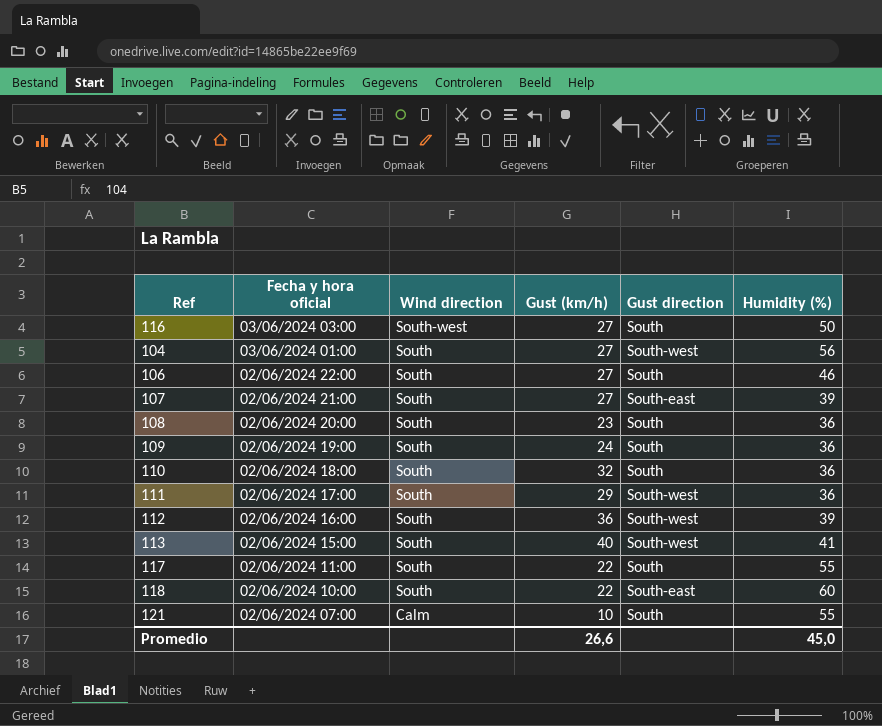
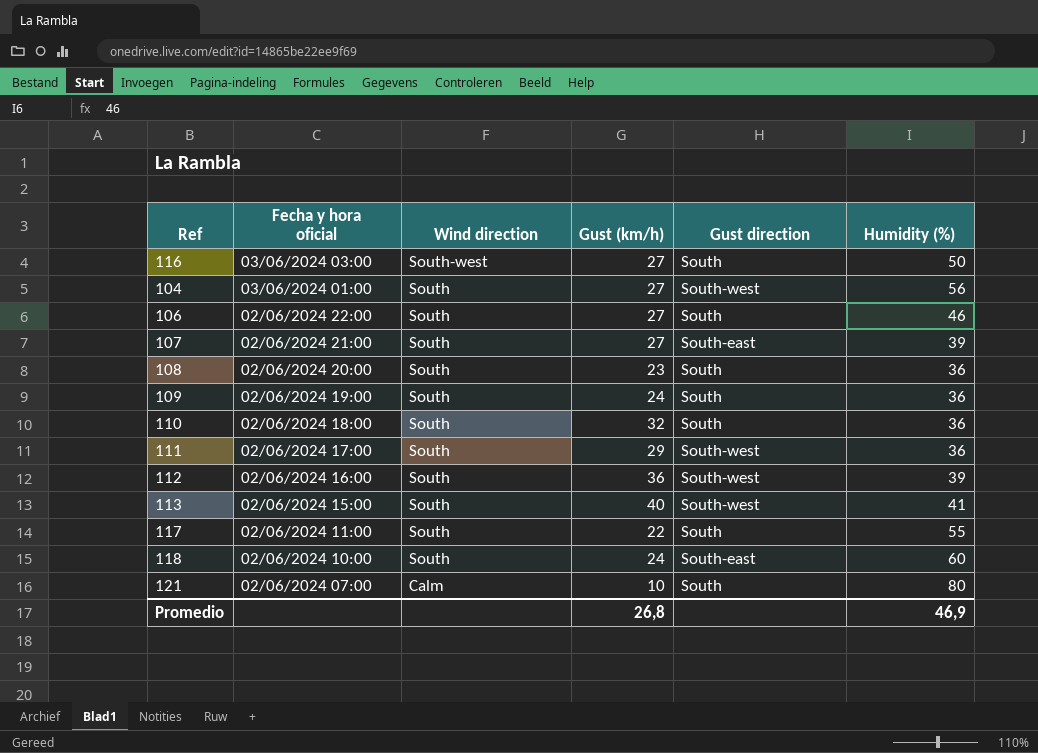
118 | Gust (km/h): 22 -> 24
121 | Humidity (%): 55 -> 80
Promedio | Gust (km/h): 26,6 -> 26,8
Promedio | Humidity (%): 45,0 -> 46,9

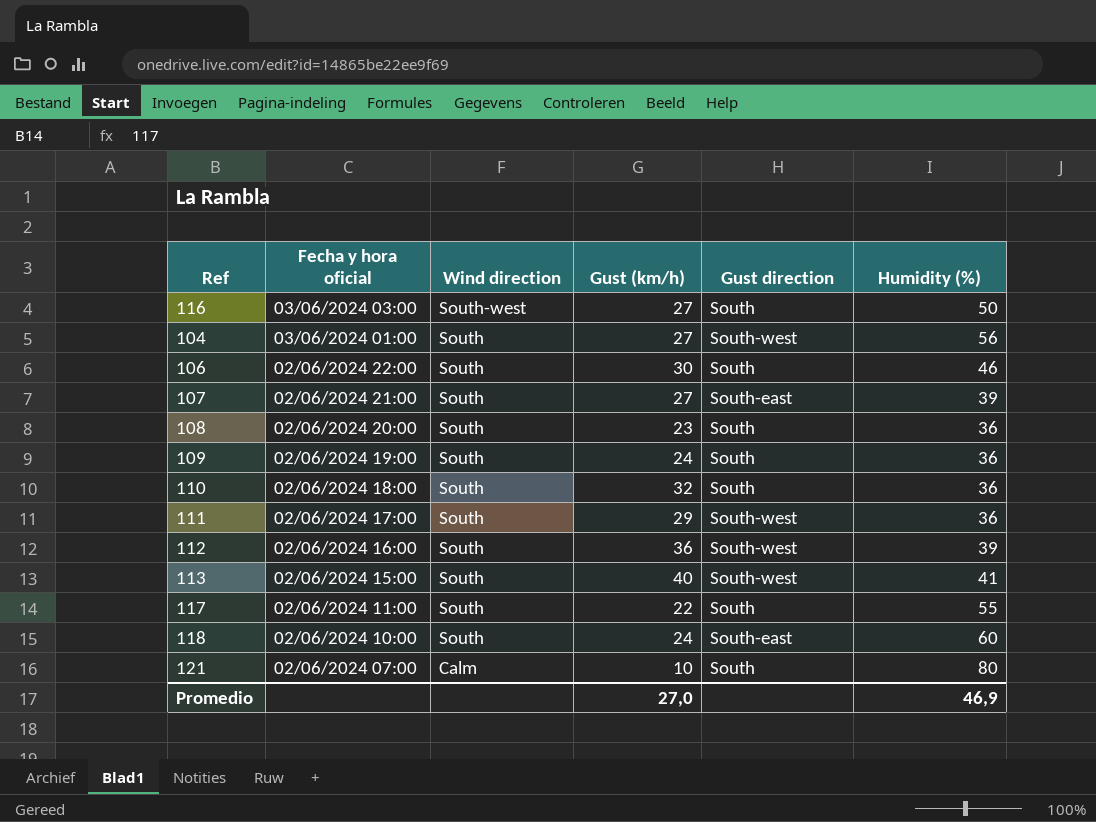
106 | Gust (km/h): 27 -> 30
Promedio | Gust (km/h): 26,8 -> 27,0

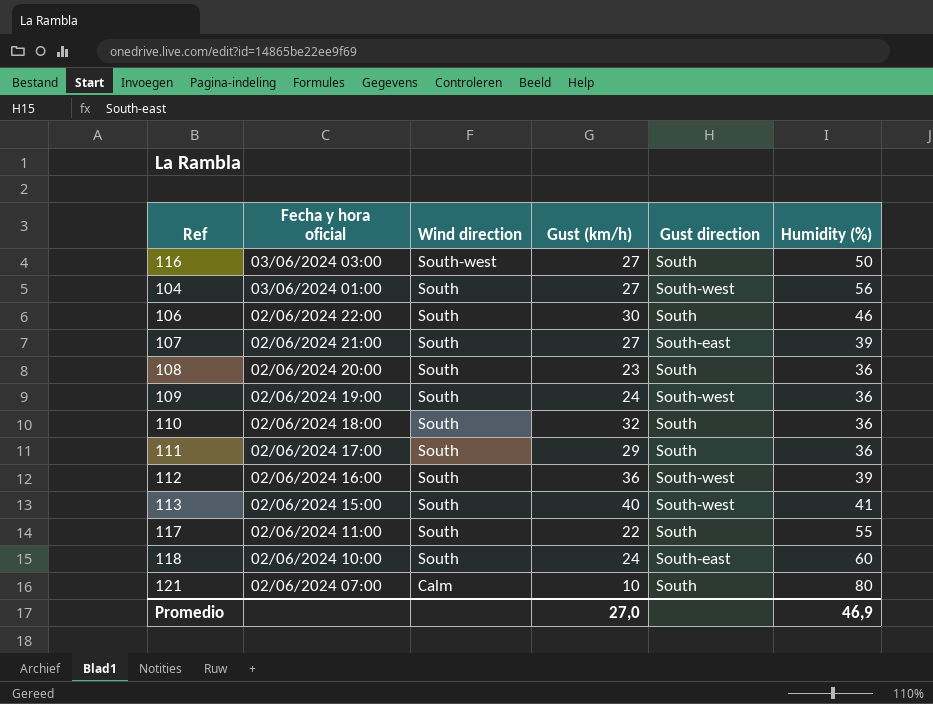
109 | Gust direction: South -> South-west
111 | Gust direction: South-west -> South

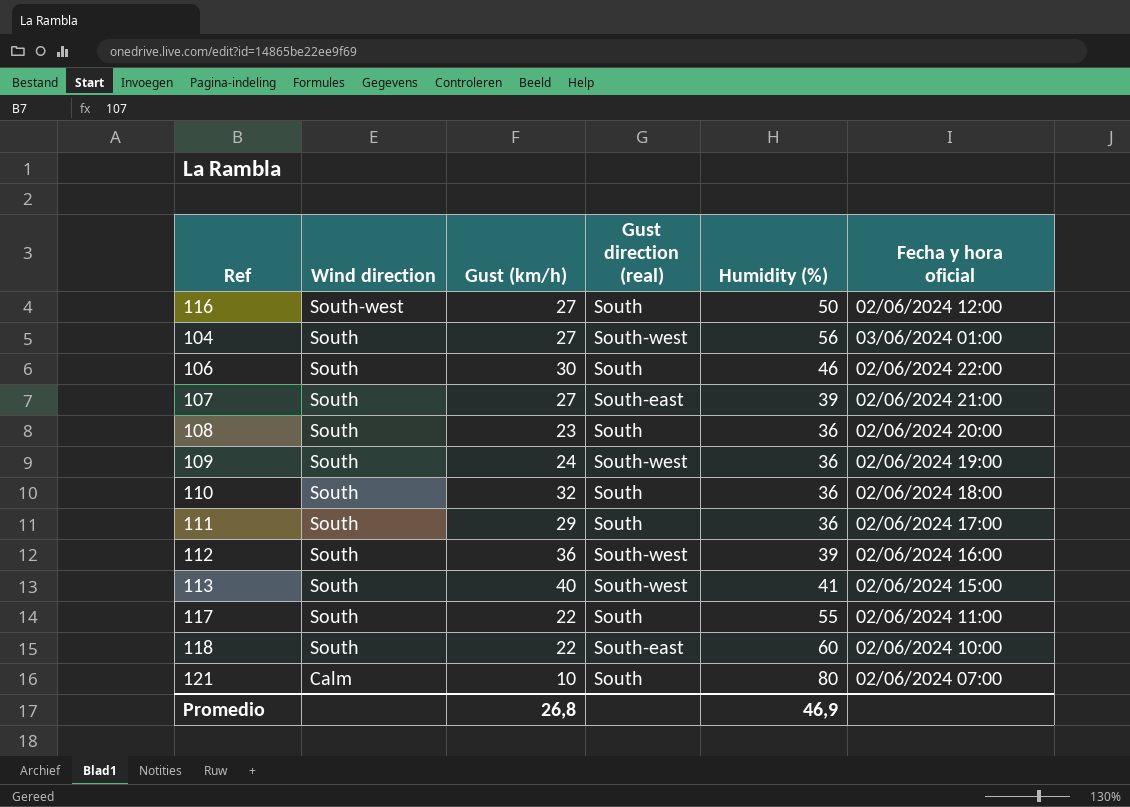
column name: Gust direction -> Gust direction (real)
column Fecha y hora oficial | position: 2 -> 6
116 | Fecha y hora oficial: 03/06/2024 03:00 -> 02/06/2024 12:00
118 | Gust (km/h): 24 -> 22
Promedio | Gust (km/h): 27,0 -> 26,8

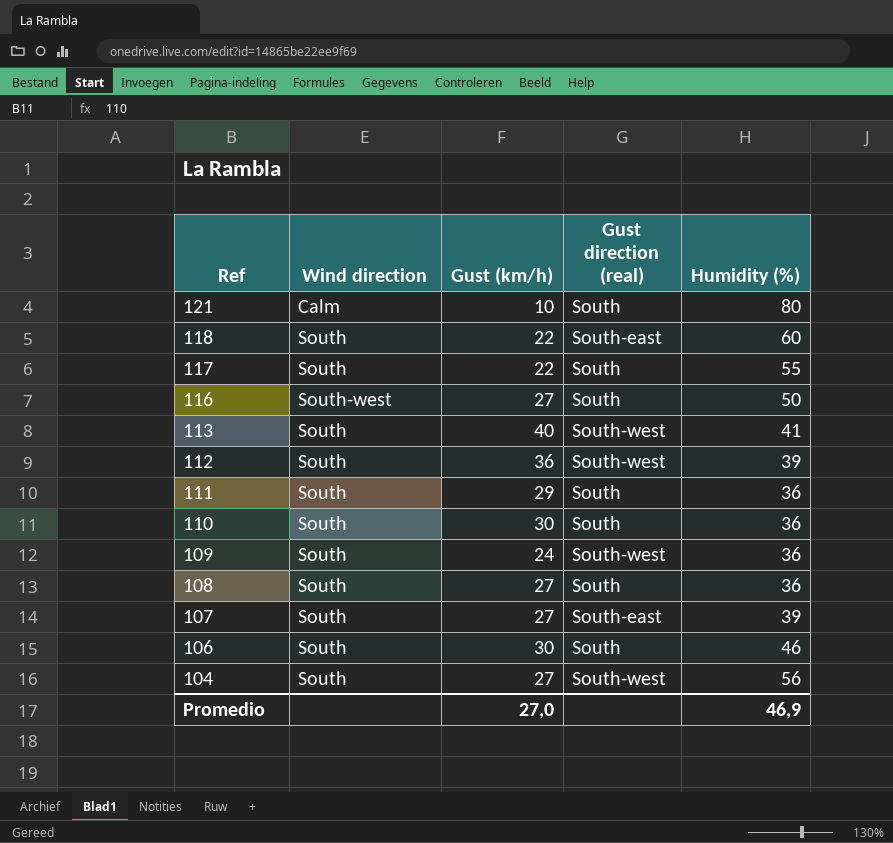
row order: Wind direction descending -> Ref descending
column Fecha y hora oficial | position: 6 -> none
110 | Gust (km/h): 32 -> 30
108 | Gust (km/h): 23 -> 27
Promedio | Gust (km/h): 26,8 -> 27,0

